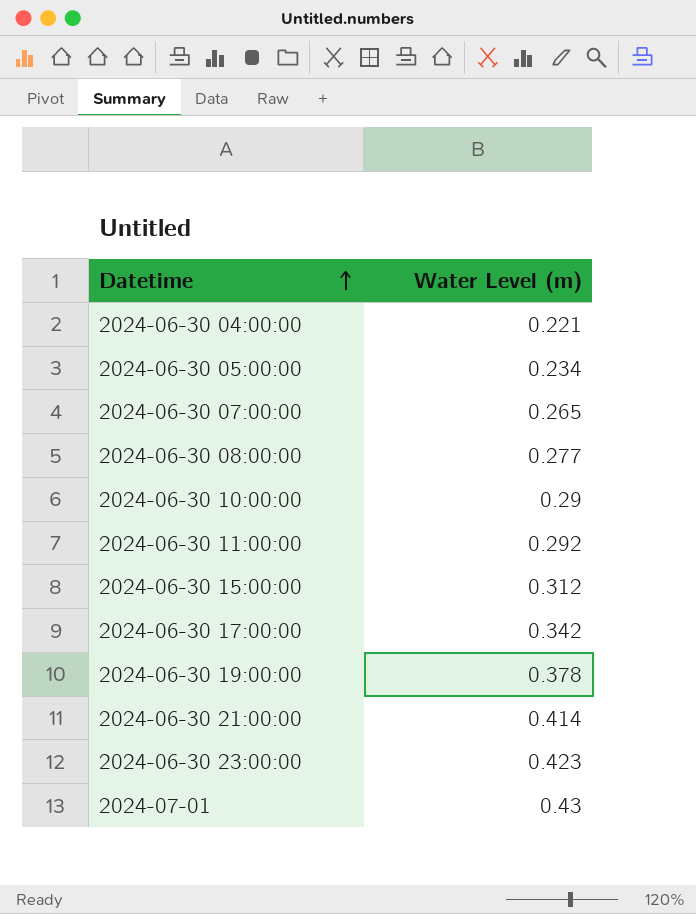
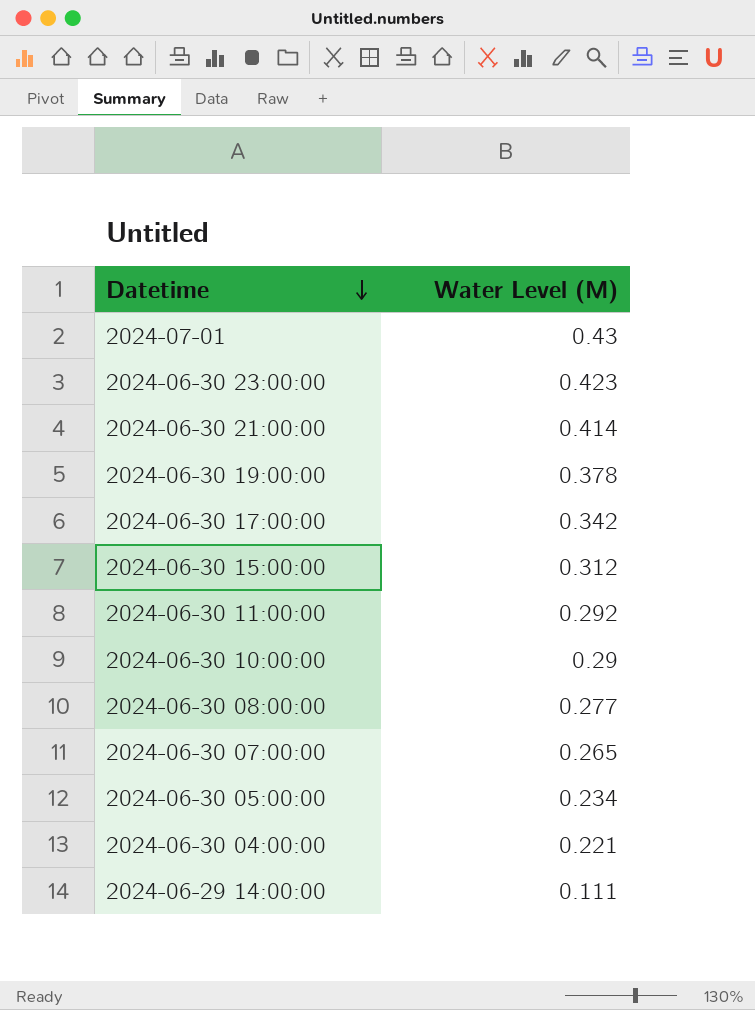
row order: Datetime ascending -> Datetime descending
column name: Water Level (m) -> Water Level (M)
row 2024-06-29 14:00:00: none -> 0.111

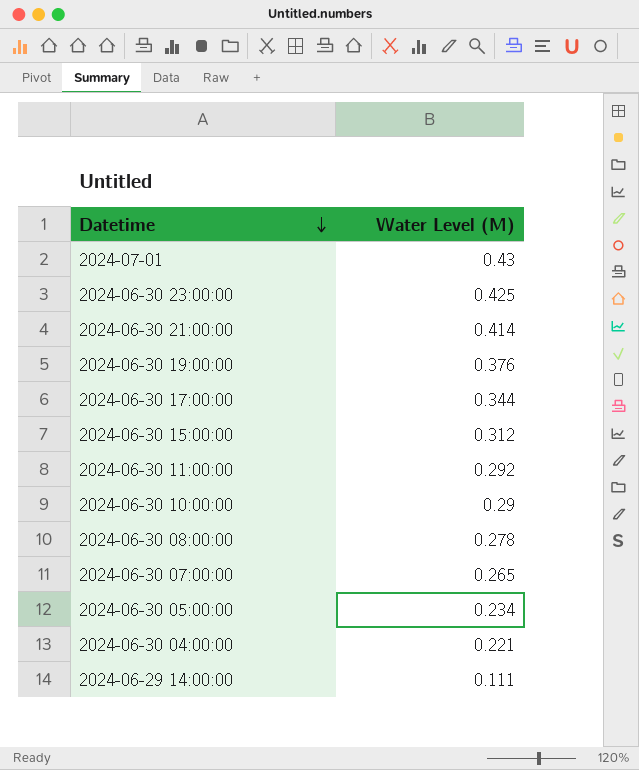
2024-06-30 23:00:00 | Water Level (M): 0.423 -> 0.425
2024-06-30 19:00:00 | Water Level (M): 0.378 -> 0.376
2024-06-30 17:00:00 | Water Level (M): 0.342 -> 0.344
2024-06-30 08:00:00 | Water Level (M): 0.277 -> 0.278

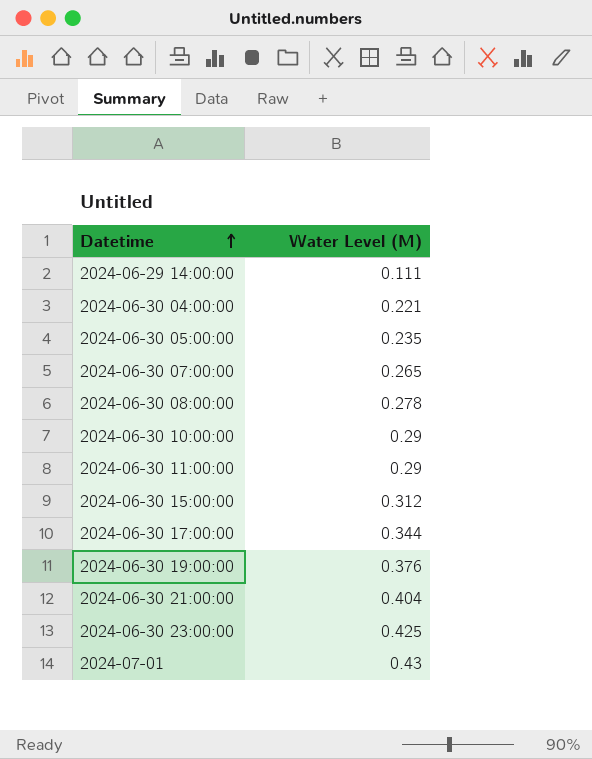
row order: Datetime descending -> Datetime ascending
2024-06-30 05:00:00 | Water Level (M): 0.234 -> 0.235
2024-06-30 11:00:00 | Water Level (M): 0.292 -> 0.29
2024-06-30 21:00:00 | Water Level (M): 0.414 -> 0.404

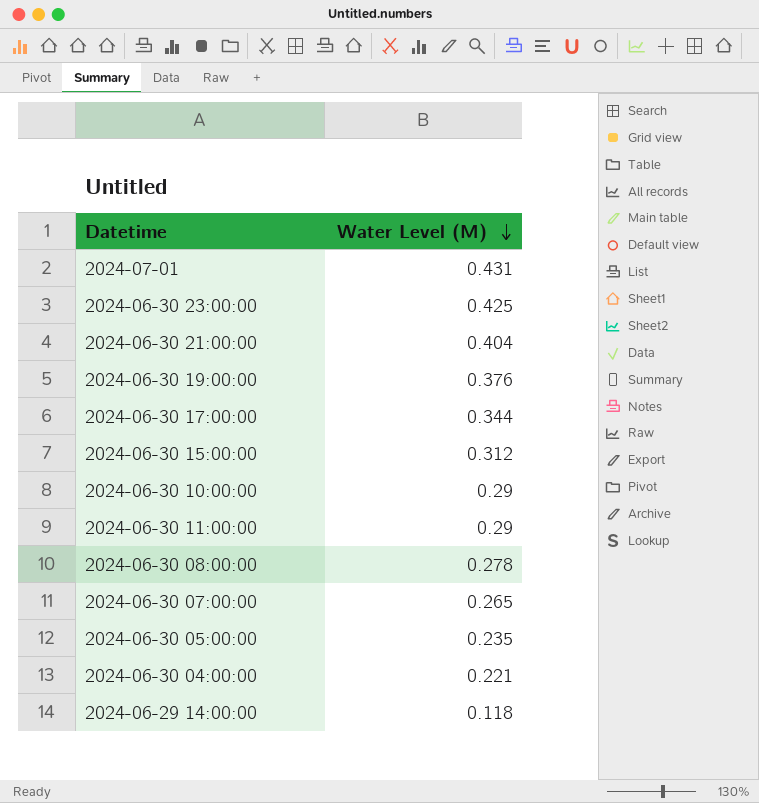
row order: Datetime ascending -> Water Level (M) descending
2024-07-01 | Water Level (M): 0.43 -> 0.431
2024-06-29 14:00:00 | Water Level (M): 0.111 -> 0.118

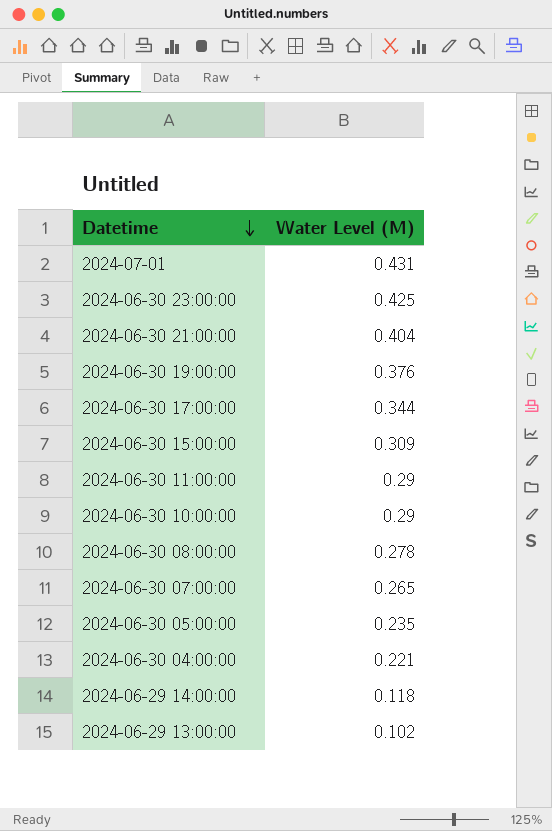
row order: Water Level (M) descending -> Datetime descending
2024-06-30 15:00:00 | Water Level (M): 0.312 -> 0.309
row 2024-06-29 13:00:00: none -> 0.102

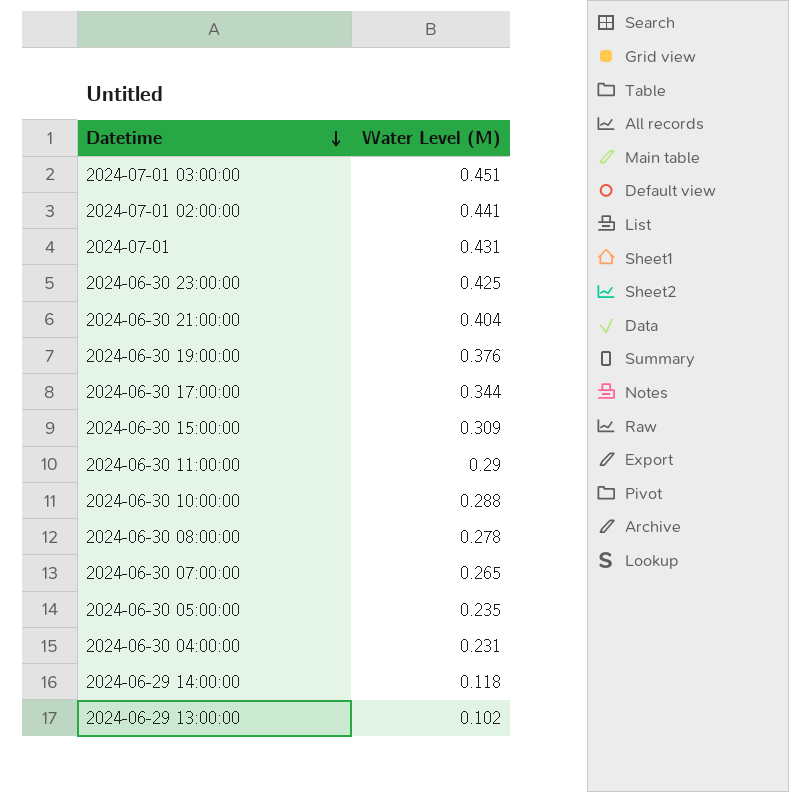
row 2024-07-01 03:00:00: none -> 0.451
row 2024-07-01 02:00:00: none -> 0.441
2024-06-30 10:00:00 | Water Level (M): 0.29 -> 0.288
2024-06-30 04:00:00 | Water Level (M): 0.221 -> 0.231

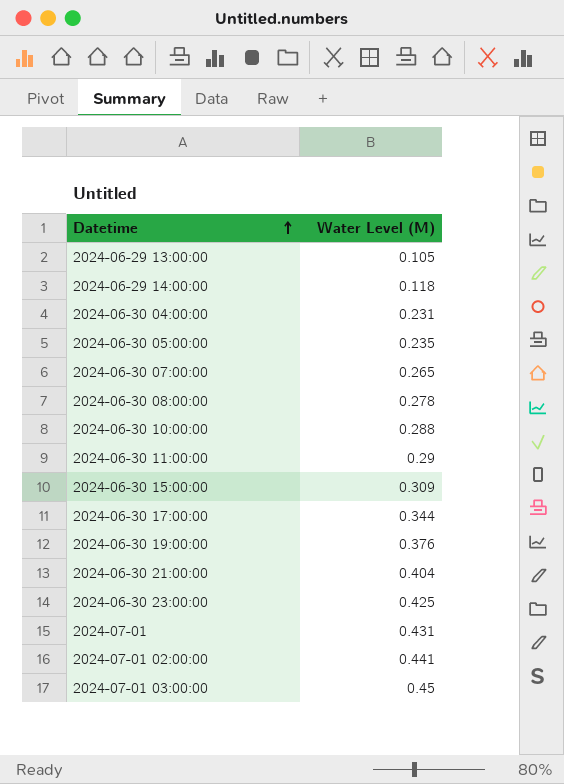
row order: Datetime descending -> Datetime ascending
2024-06-29 13:00:00 | Water Level (M): 0.102 -> 0.105
2024-07-01 03:00:00 | Water Level (M): 0.451 -> 0.45

